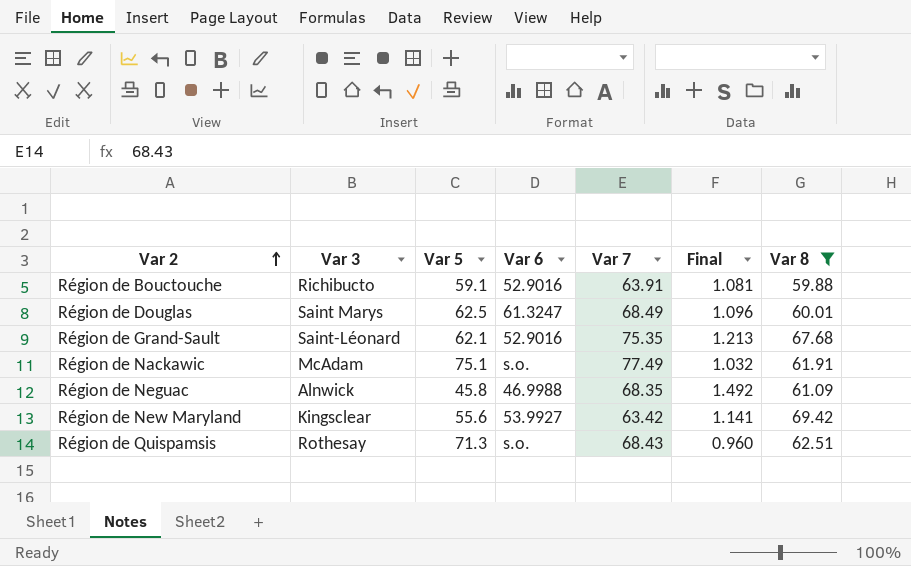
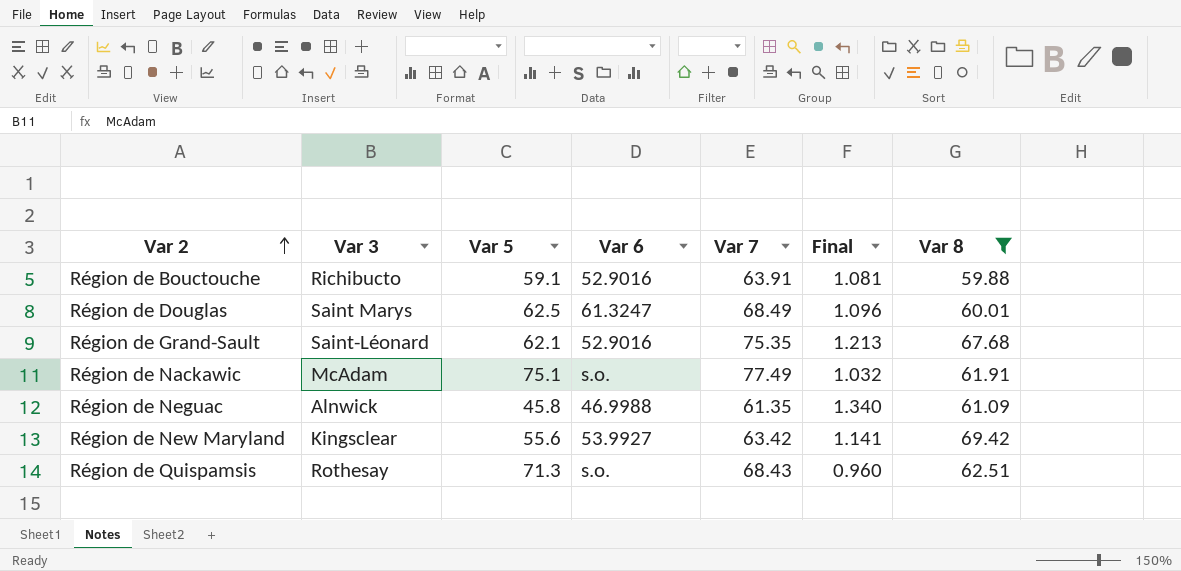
Région de Neguac | Var 7: 68.35 -> 61.35
Région de Neguac | Final: 1.492 -> 1.340

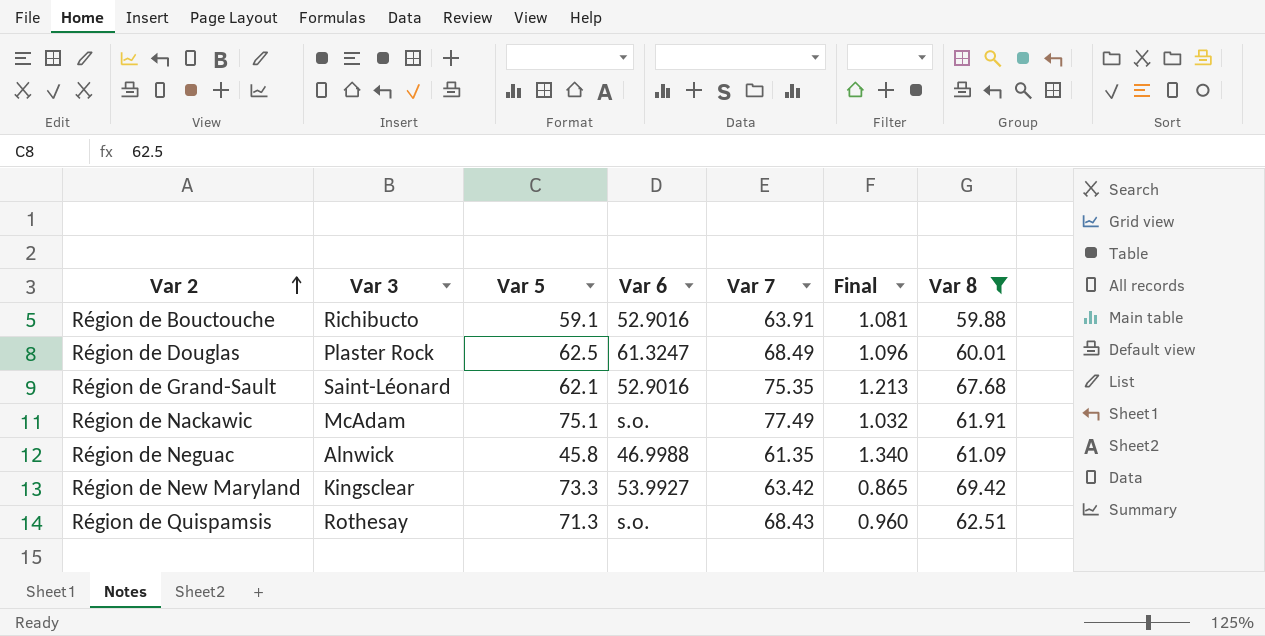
Région de Douglas | Var 3: Saint Marys -> Plaster Rock
Région de New Maryland | Var 5: 55.6 -> 73.3
Région de New Maryland | Final: 1.141 -> 0.865

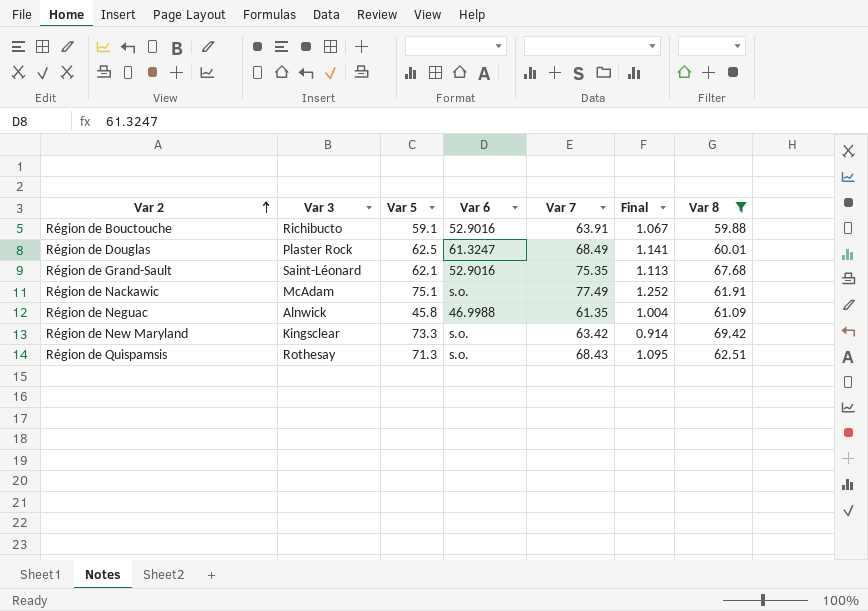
column Final | formula: [Var 7] / [Var 5] -> [Var 7] / [Var 8]
Région de New Maryland | Var 6: 53.9927 -> s.o.

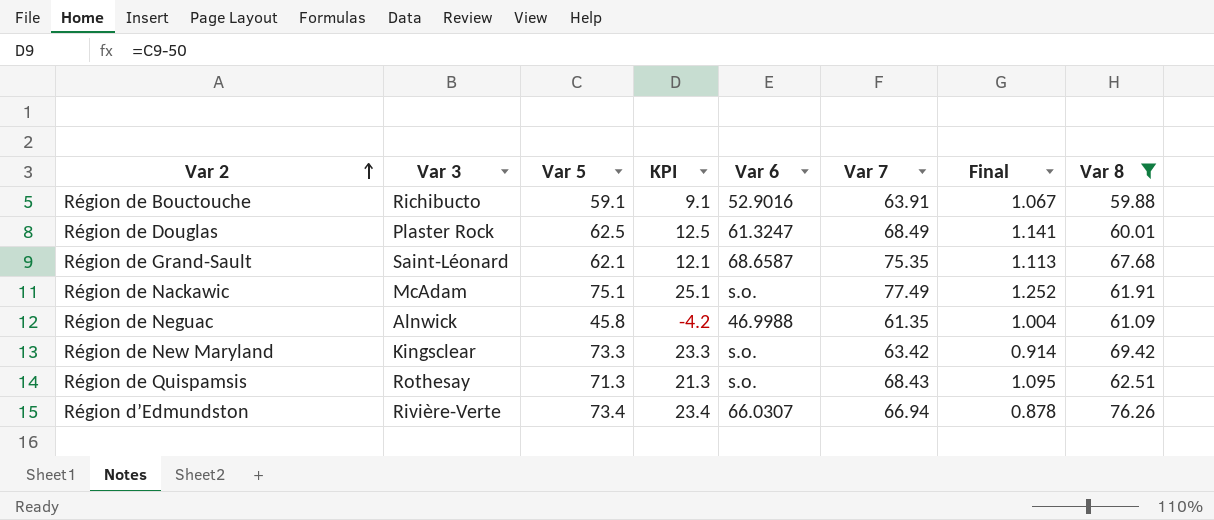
column KPI | formula: none -> [Var 5] - 50
Région de Grand-Sault | Var 6: 52.9016 -> 68.6587
row Région d’Edmundston: none -> Rivière-Verte | 73.4 | 23.4 | 66.0307 | 66.94 | 0.878 | 76.26

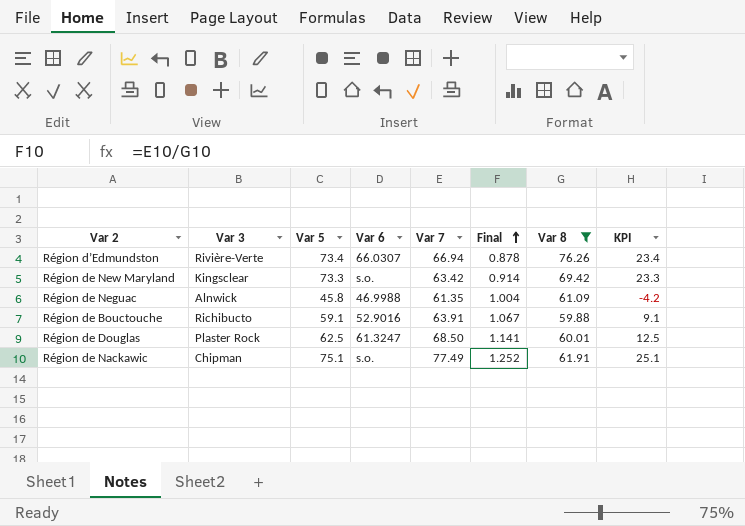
row order: Var 2 ascending -> Final ascending
column KPI | position: 4 -> 8
row Région de Grand-Sault: Saint-Léonard | 62.1 | 12.1 | 68.6587 | 75.35 | 1.113 | 67.68 -> none
row Région de Quispamsis: Rothesay | 71.3 | 21.3 | s.o. | 68.43 | 1.095 | 62.51 -> none
Région de Douglas | Var 7: 68.49 -> 68.50
Région de Nackawic | Var 3: McAdam -> Chipman

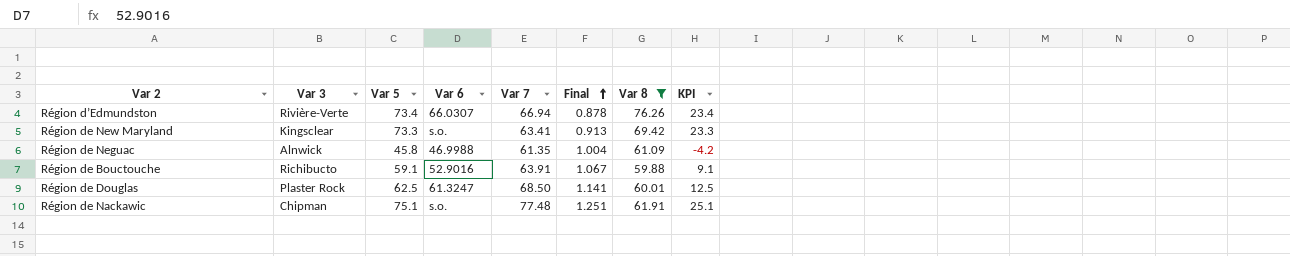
Région de New Maryland | Var 7: 63.42 -> 63.41
Région de New Maryland | Final: 0.914 -> 0.913
Région de Nackawic | Var 7: 77.49 -> 77.48
Région de Nackawic | Final: 1.252 -> 1.251

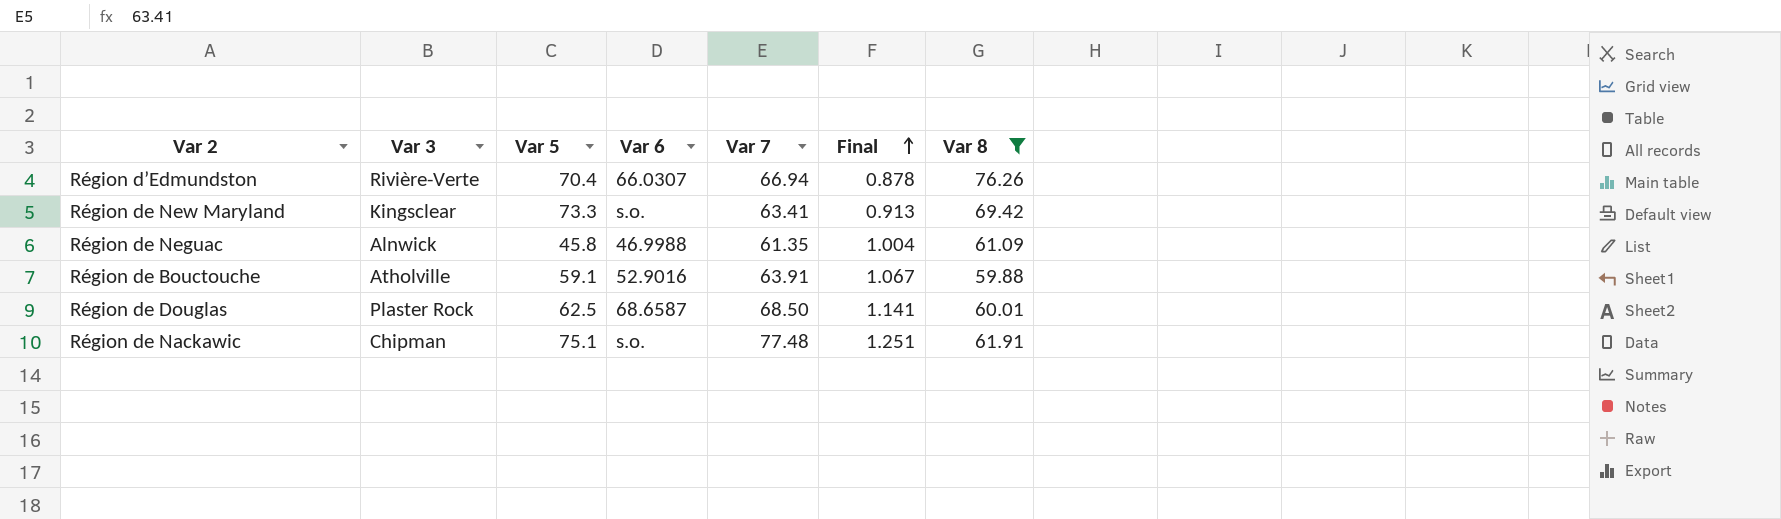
column KPI | formula: [Var 5] - 50 -> none
Région d’Edmundston | Var 5: 73.4 -> 70.4
Région de Bouctouche | Var 3: Richibucto -> Atholville
Région de Douglas | Var 6: 61.3247 -> 68.6587

